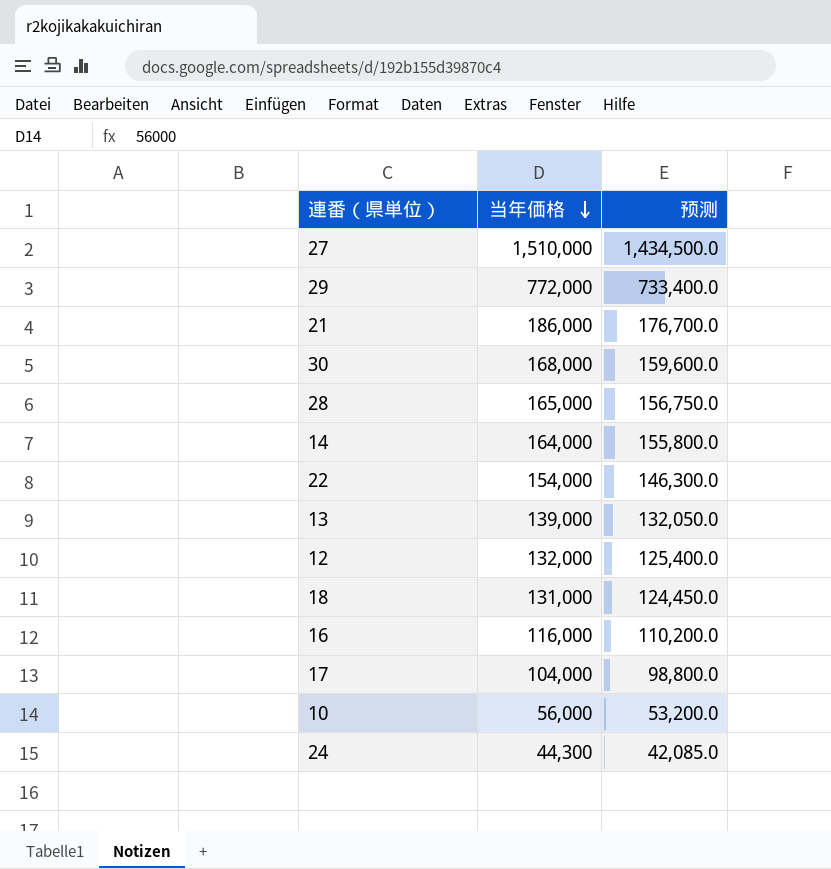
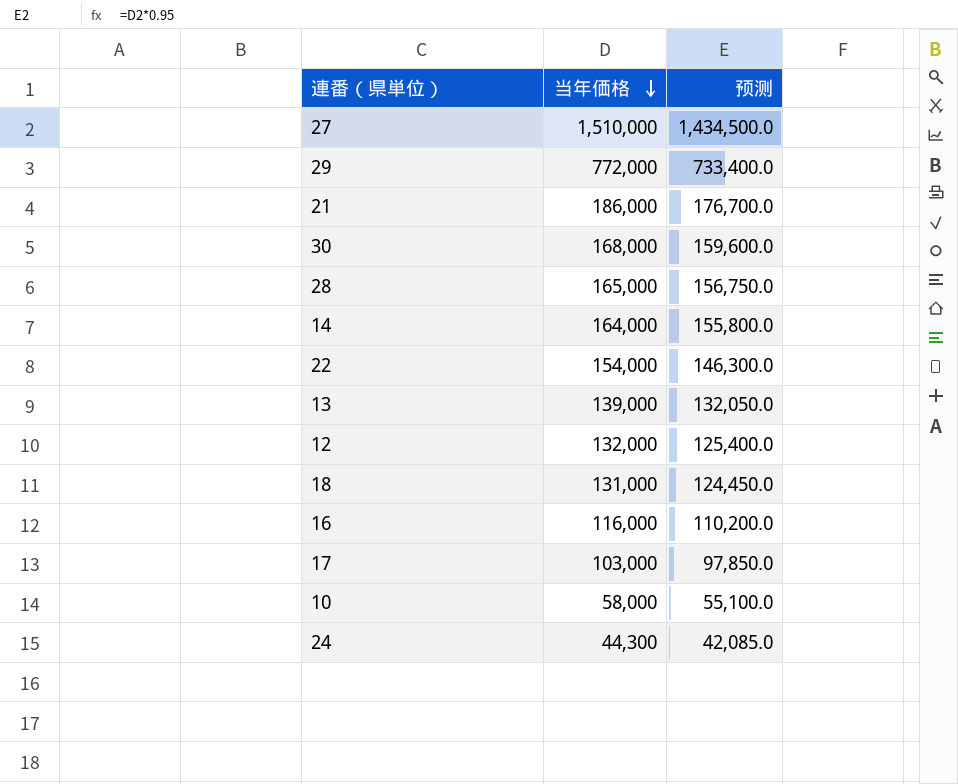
17 | 当年価格: 104,000 -> 103,000
17 | 预测: 98,800.0 -> 97,850.0
10 | 当年価格: 56,000 -> 58,000
10 | 预测: 53,200.0 -> 55,100.0

